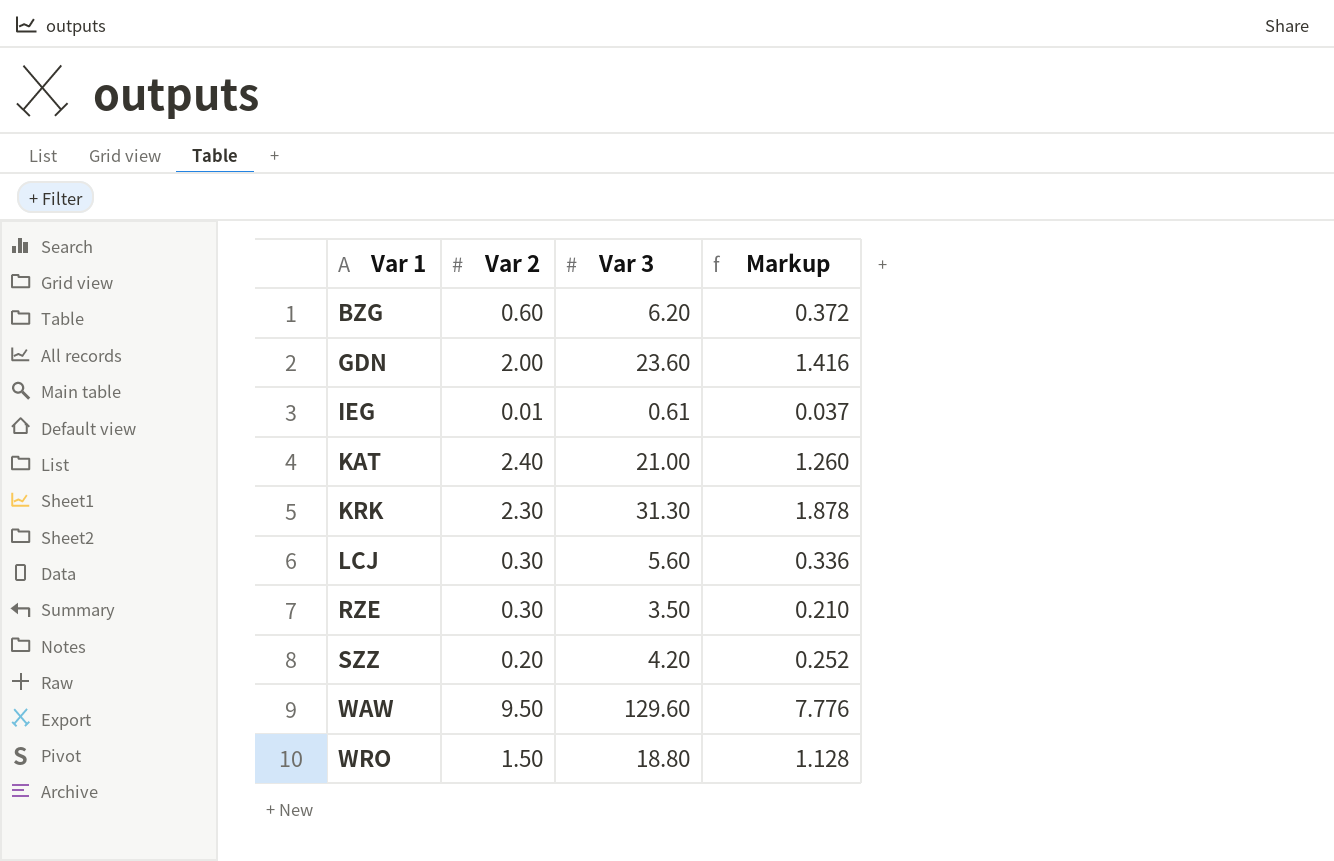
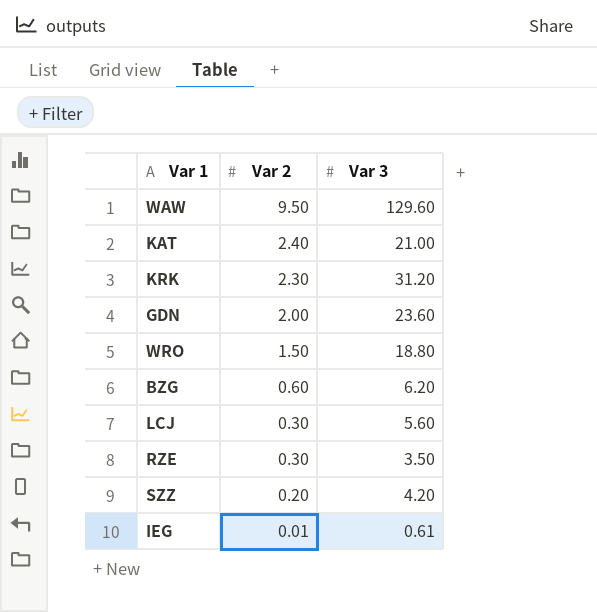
row order: Var 1 ascending -> Var 2 descending
column Markup | formula: [Var 3] * 0.06 -> none
KRK | Var 3: 31.30 -> 31.20

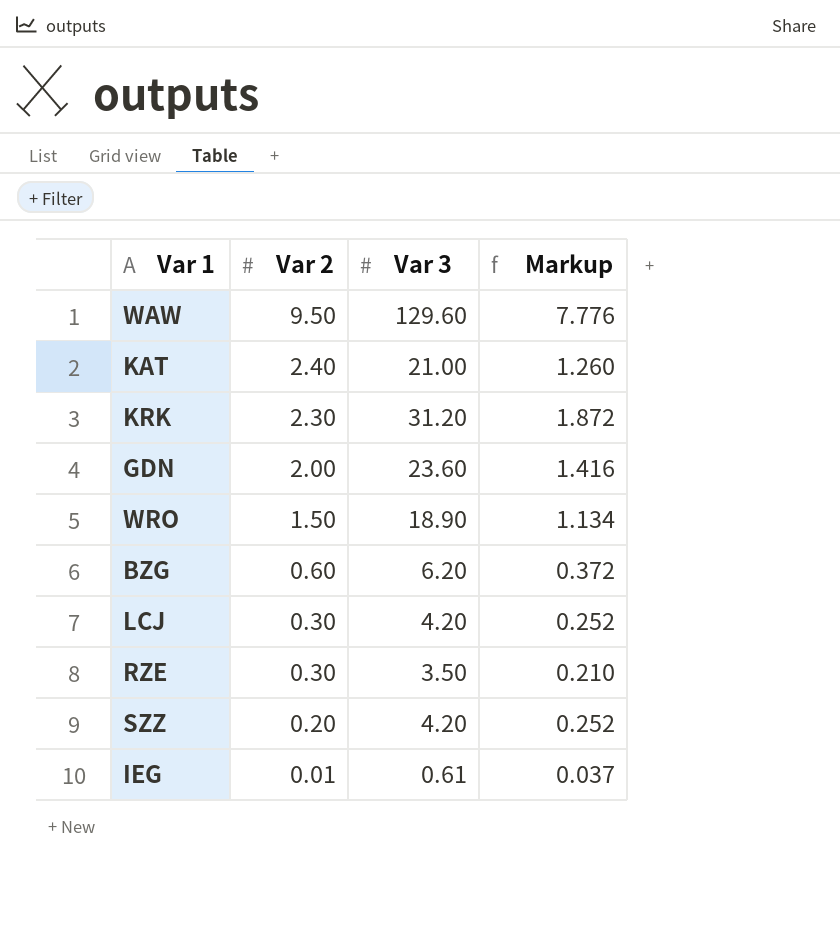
column Markup | formula: none -> [Var 3] * 0.06
WRO | Var 3: 18.80 -> 18.90
LCJ | Var 3: 5.60 -> 4.20

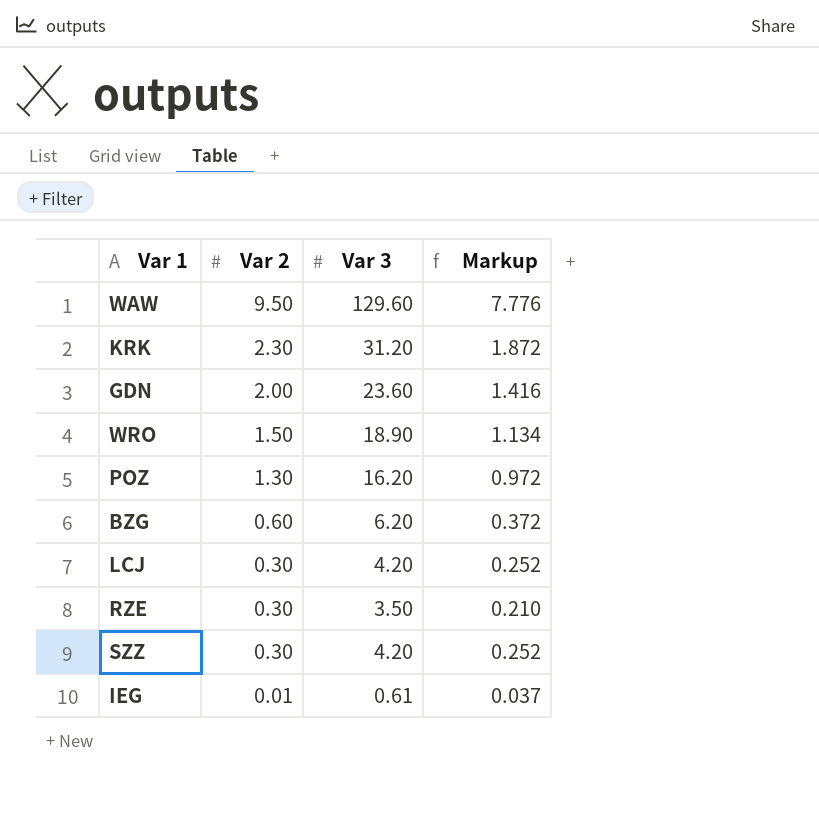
row KAT: 2.40 | 21.00 | 1.260 -> none
row POZ: none -> 1.30 | 16.20 | 0.972
SZZ | Var 2: 0.20 -> 0.30

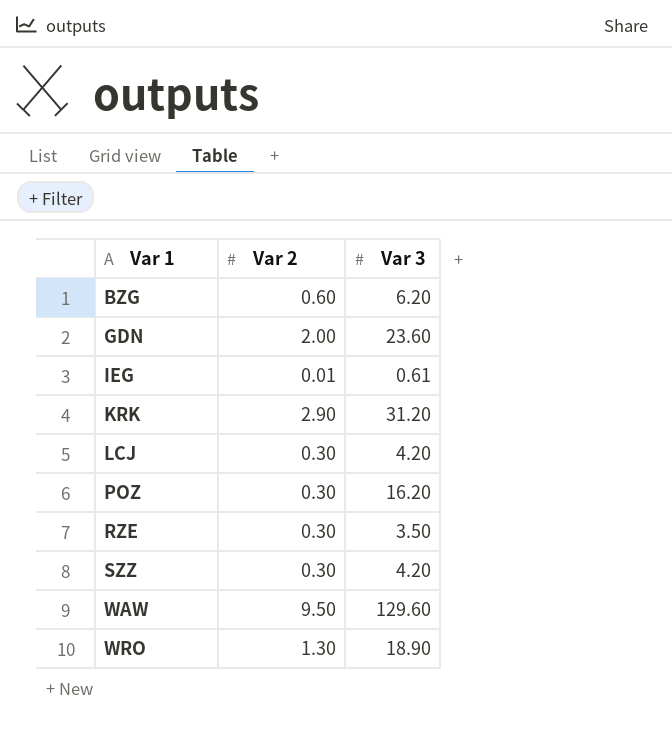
row order: Var 2 descending -> Var 1 ascending
column Markup | formula: [Var 3] * 0.06 -> none
KRK | Var 2: 2.30 -> 2.90
POZ | Var 2: 1.30 -> 0.30
WRO | Var 2: 1.50 -> 1.30

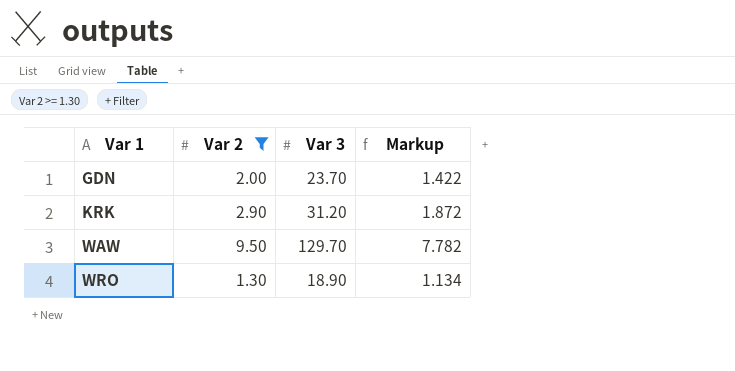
filter: none -> Var 2 >= 1.30
column Markup | formula: none -> [Var 3] * 0.06
GDN | Var 3: 23.60 -> 23.70
WAW | Var 3: 129.60 -> 129.70

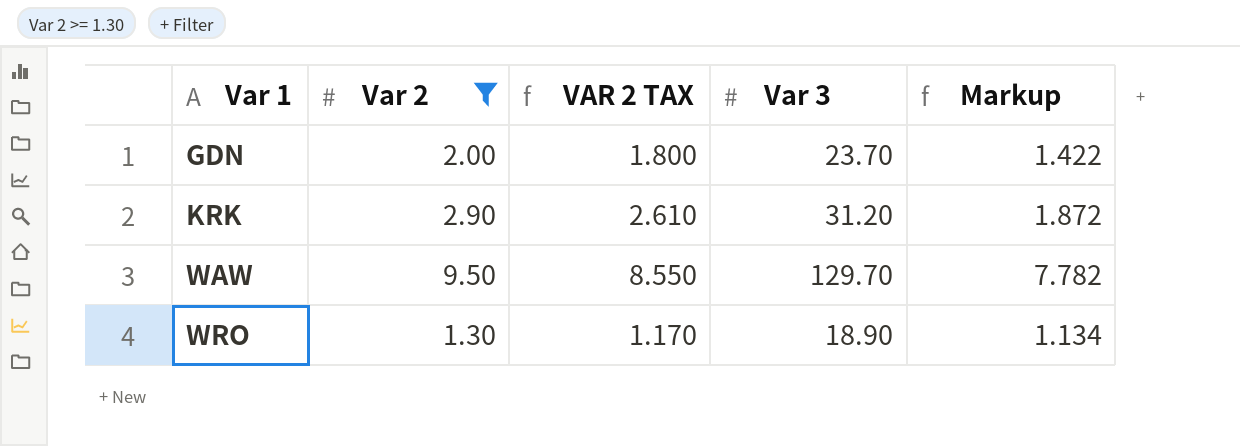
column VAR 2 TAX | formula: none -> [Var 2] * 0.9

